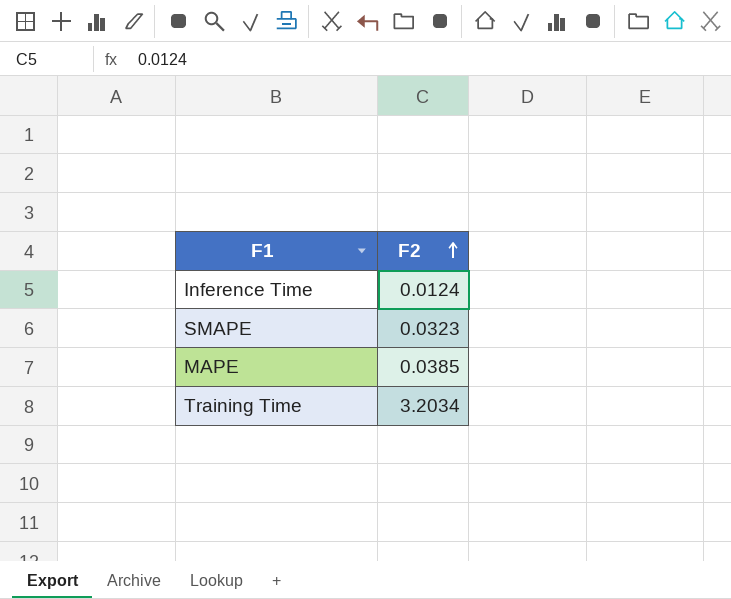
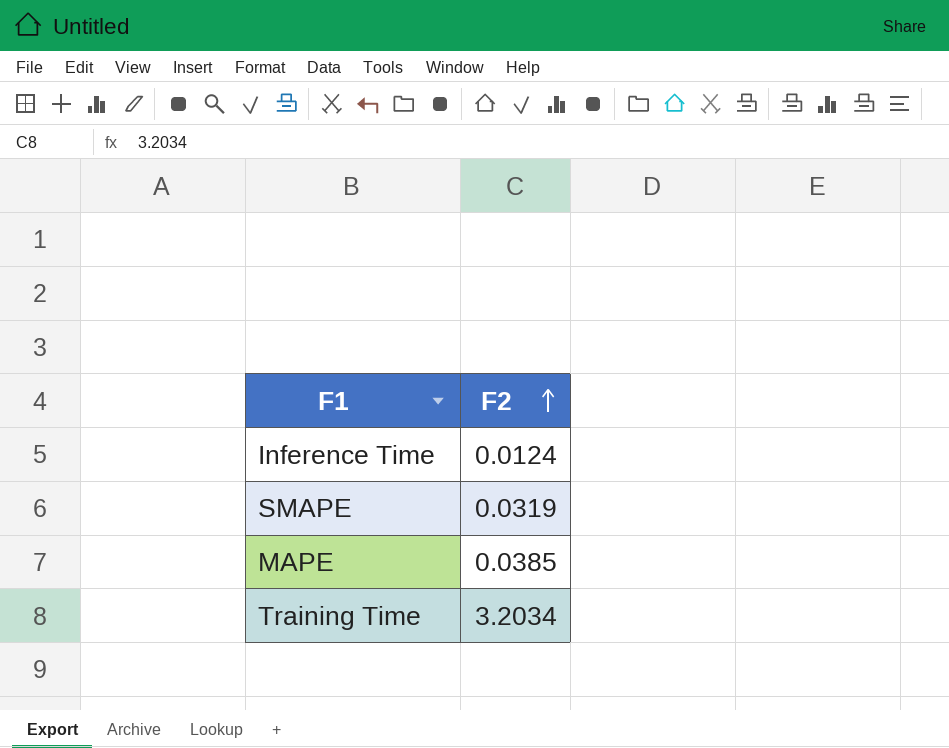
SMAPE | F2: 0.0323 -> 0.0319

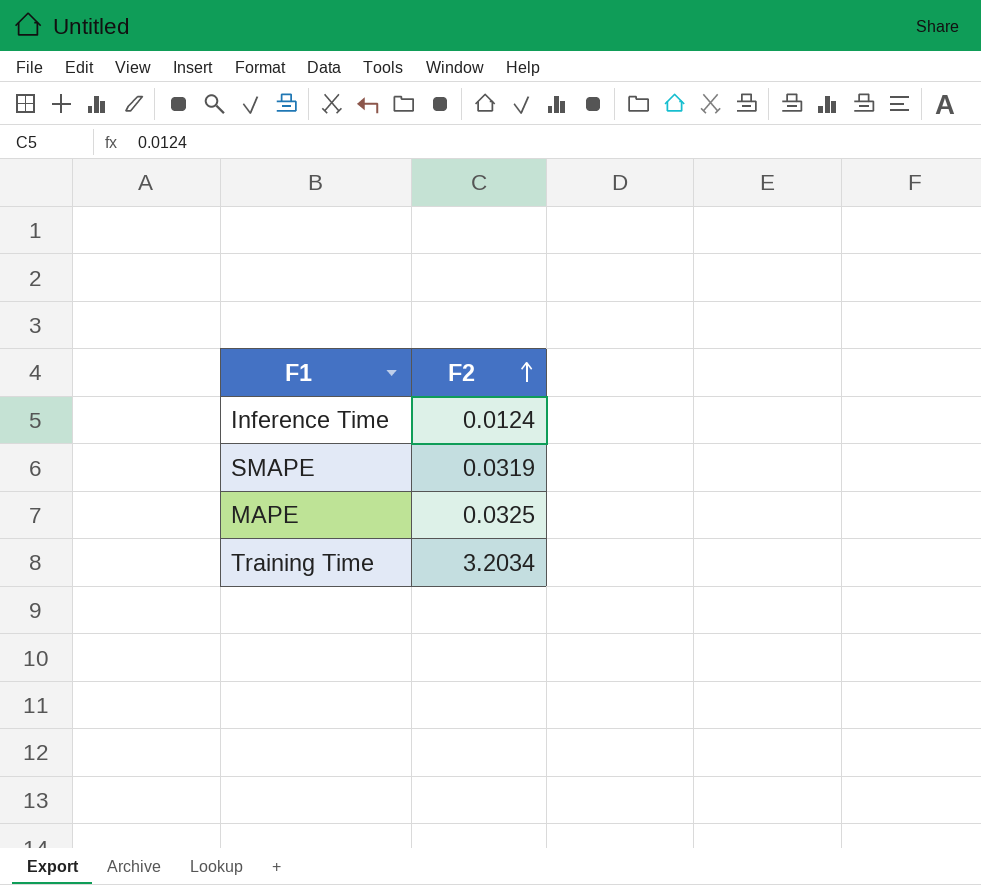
MAPE | F2: 0.0385 -> 0.0325

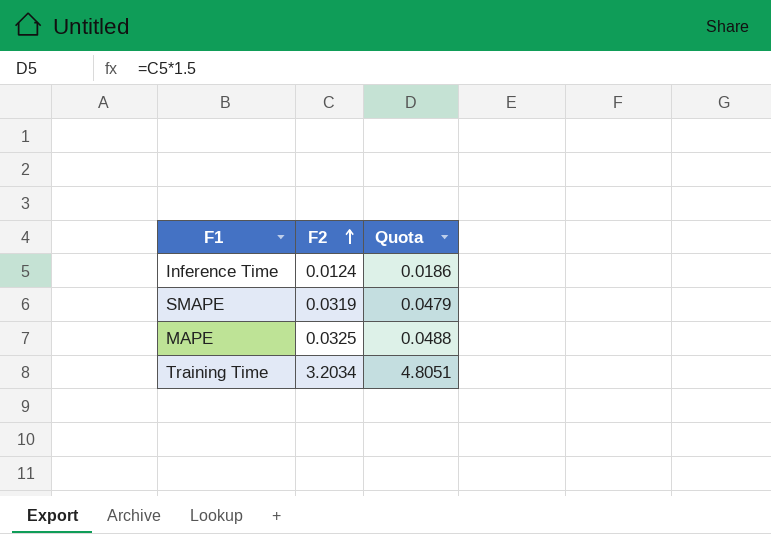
column Quota | formula: none -> [F2] * 1.5

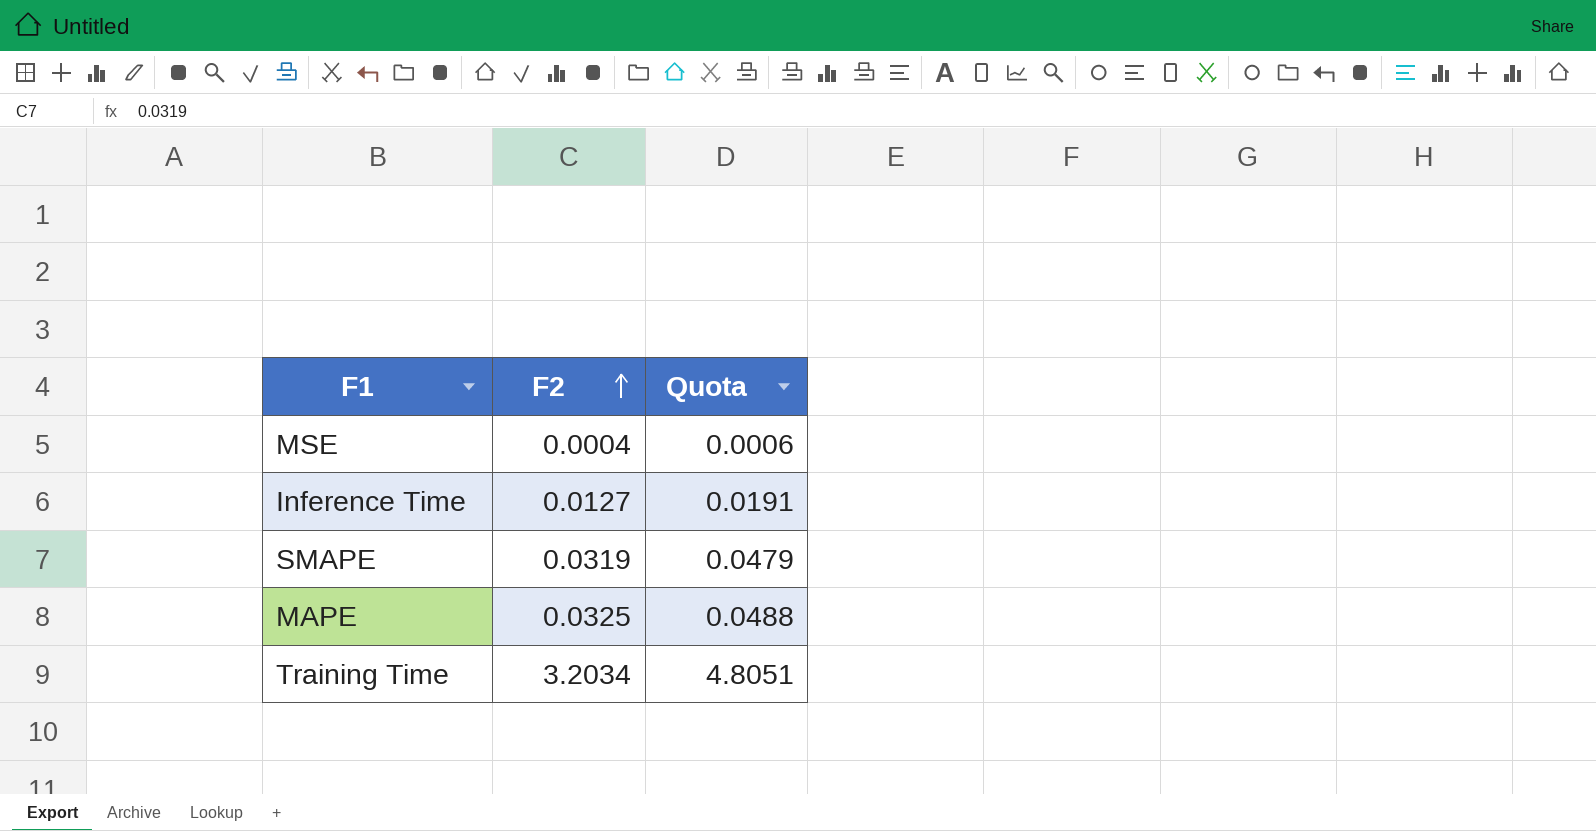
row MSE: none -> 0.0004 | 0.0006
Inference Time | F2: 0.0124 -> 0.0127
Inference Time | Quota: 0.0186 -> 0.0191

